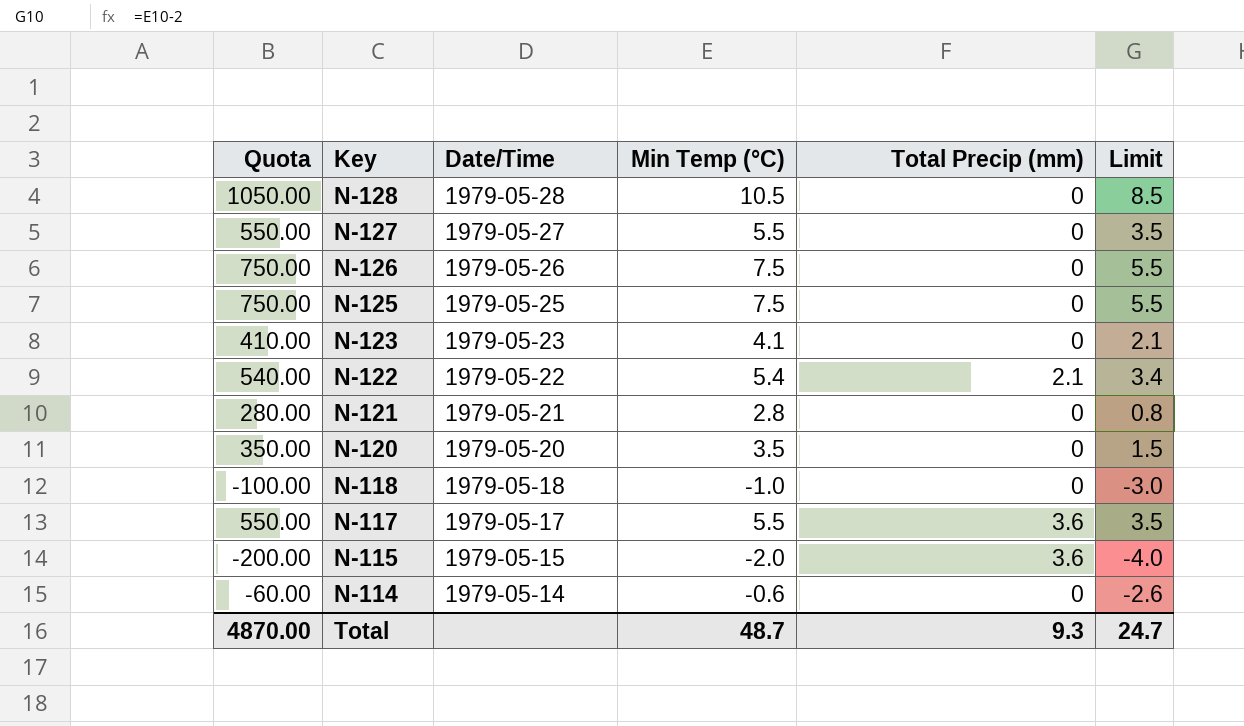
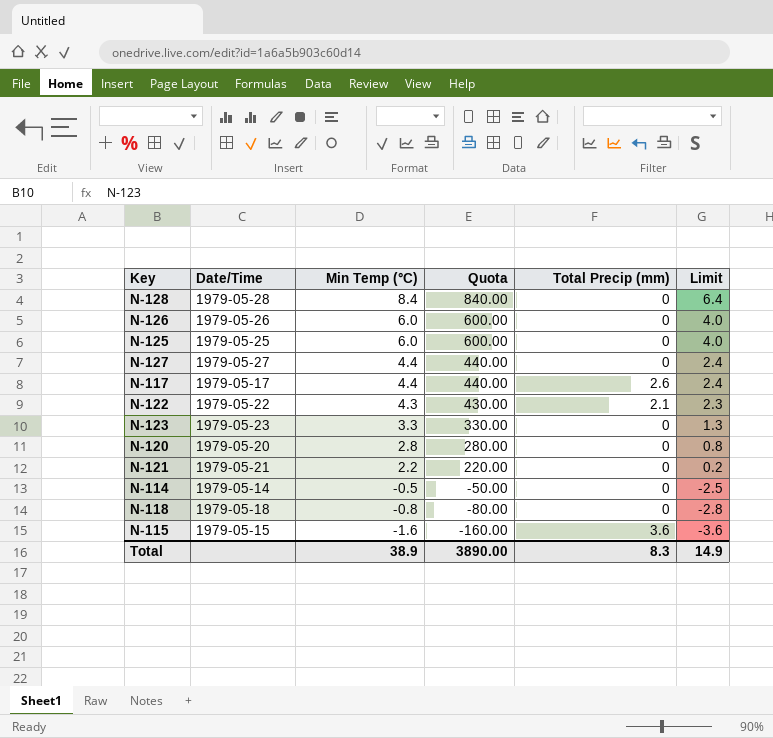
row order: Key descending -> Min Temp (°C) descending
column Quota | position: 1 -> 4
N-128 | Min Temp (°C): 10.5 -> 8.4
N-128 | Quota: 1050.00 -> 840.00
N-128 | Limit: 8.5 -> 6.4
N-126 | Min Temp (°C): 7.5 -> 6.0
N-126 | Quota: 750.00 -> 600.00
N-126 | Limit: 5.5 -> 4.0
N-125 | Min Temp (°C): 7.5 -> 6.0
N-125 | Quota: 750.00 -> 600.00
N-125 | Limit: 5.5 -> 4.0
N-127 | Min Temp (°C): 5.5 -> 4.4
N-127 | Quota: 550.00 -> 440.00
N-127 | Limit: 3.5 -> 2.4
N-117 | Min Temp (°C): 5.5 -> 4.4
N-117 | Quota: 550.00 -> 440.00
N-117 | Total Precip (mm): 3.6 -> 2.6
N-117 | Limit: 3.5 -> 2.4
N-122 | Min Temp (°C): 5.4 -> 4.3
N-122 | Quota: 540.00 -> 430.00
N-122 | Limit: 3.4 -> 2.3
N-123 | Min Temp (°C): 4.1 -> 3.3
N-123 | Quota: 410.00 -> 330.00
N-123 | Limit: 2.1 -> 1.3
N-120 | Min Temp (°C): 3.5 -> 2.8
N-120 | Quota: 350.00 -> 280.00
N-120 | Limit: 1.5 -> 0.8
N-121 | Min Temp (°C): 2.8 -> 2.2
N-121 | Quota: 280.00 -> 220.00
N-121 | Limit: 0.8 -> 0.2
N-114 | Min Temp (°C): -0.6 -> -0.5
N-114 | Quota: -60.00 -> -50.00
N-114 | Limit: -2.6 -> -2.5
N-118 | Min Temp (°C): -1.0 -> -0.8
N-118 | Quota: -100.00 -> -80.00
N-118 | Limit: -3.0 -> -2.8
N-115 | Min Temp (°C): -2.0 -> -1.6
N-115 | Quota: -200.00 -> -160.00
N-115 | Limit: -4.0 -> -3.6
Total | Min Temp (°C): 48.7 -> 38.9
Total | Quota: 4870.00 -> 3890.00
Total | Total Precip (mm): 9.3 -> 8.3
Total | Limit: 24.7 -> 14.9

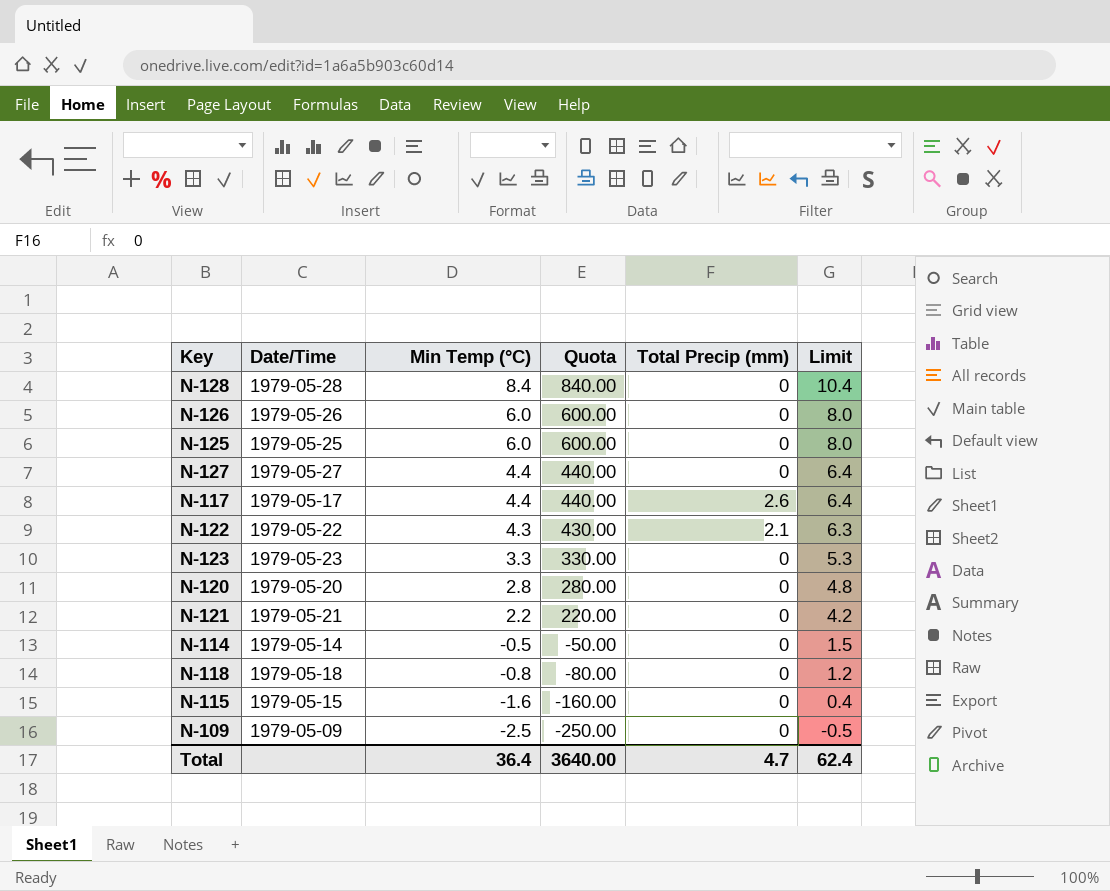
column Limit | formula: [Min Temp (°C)] - 2 -> [Min Temp (°C)] + 2
N-115 | Total Precip (mm): 3.6 -> 0
row N-109: none -> 1979-05-09 | -2.5 | -250.00 | 0 | -0.5
Total | Min Temp (°C): 38.9 -> 36.4
Total | Quota: 3890.00 -> 3640.00
Total | Total Precip (mm): 8.3 -> 4.7
Total | Limit: 14.9 -> 62.4

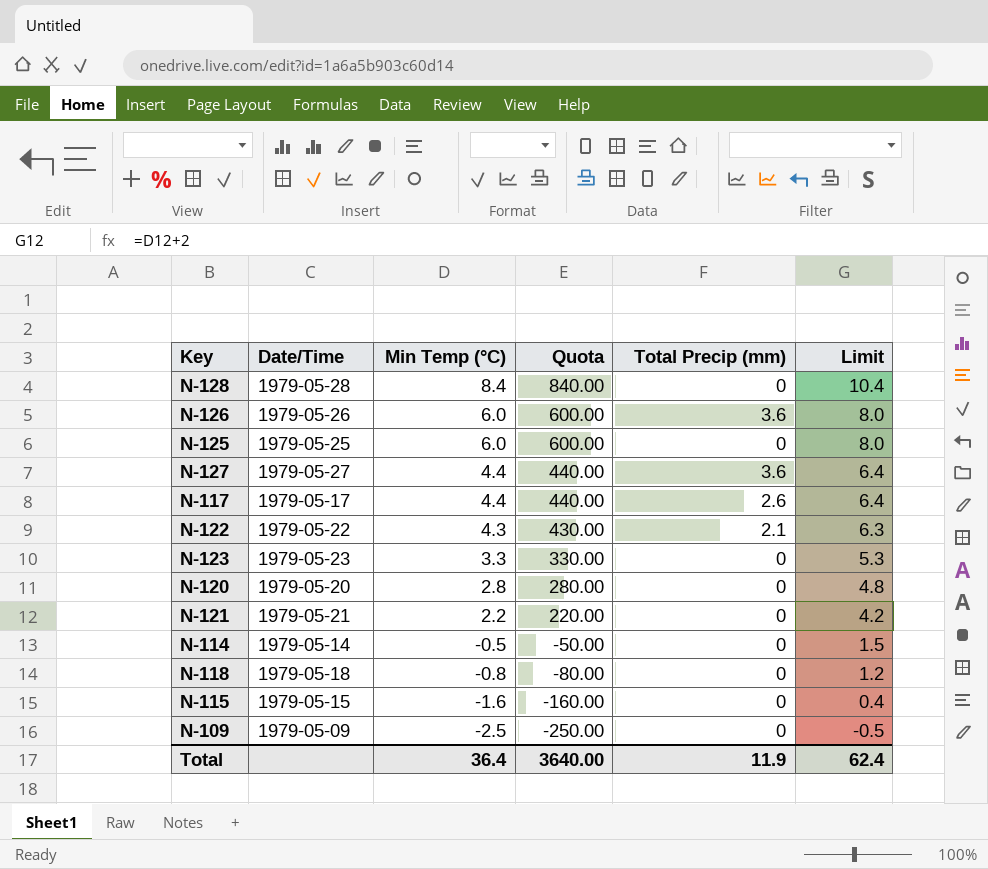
N-126 | Total Precip (mm): 0 -> 3.6
N-127 | Total Precip (mm): 0 -> 3.6
Total | Total Precip (mm): 4.7 -> 11.9

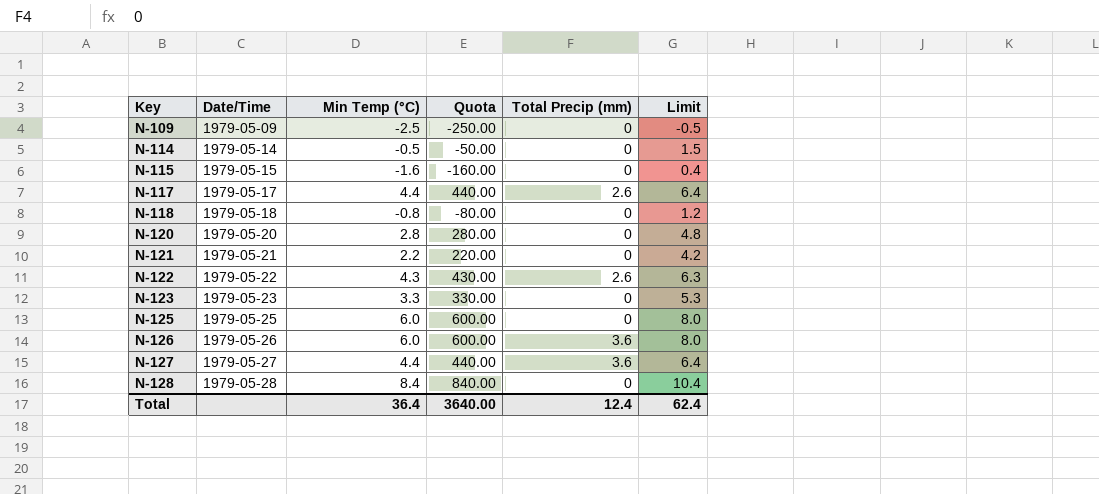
row order: Min Temp (°C) descending -> Key ascending
N-122 | Total Precip (mm): 2.1 -> 2.6
Total | Total Precip (mm): 11.9 -> 12.4

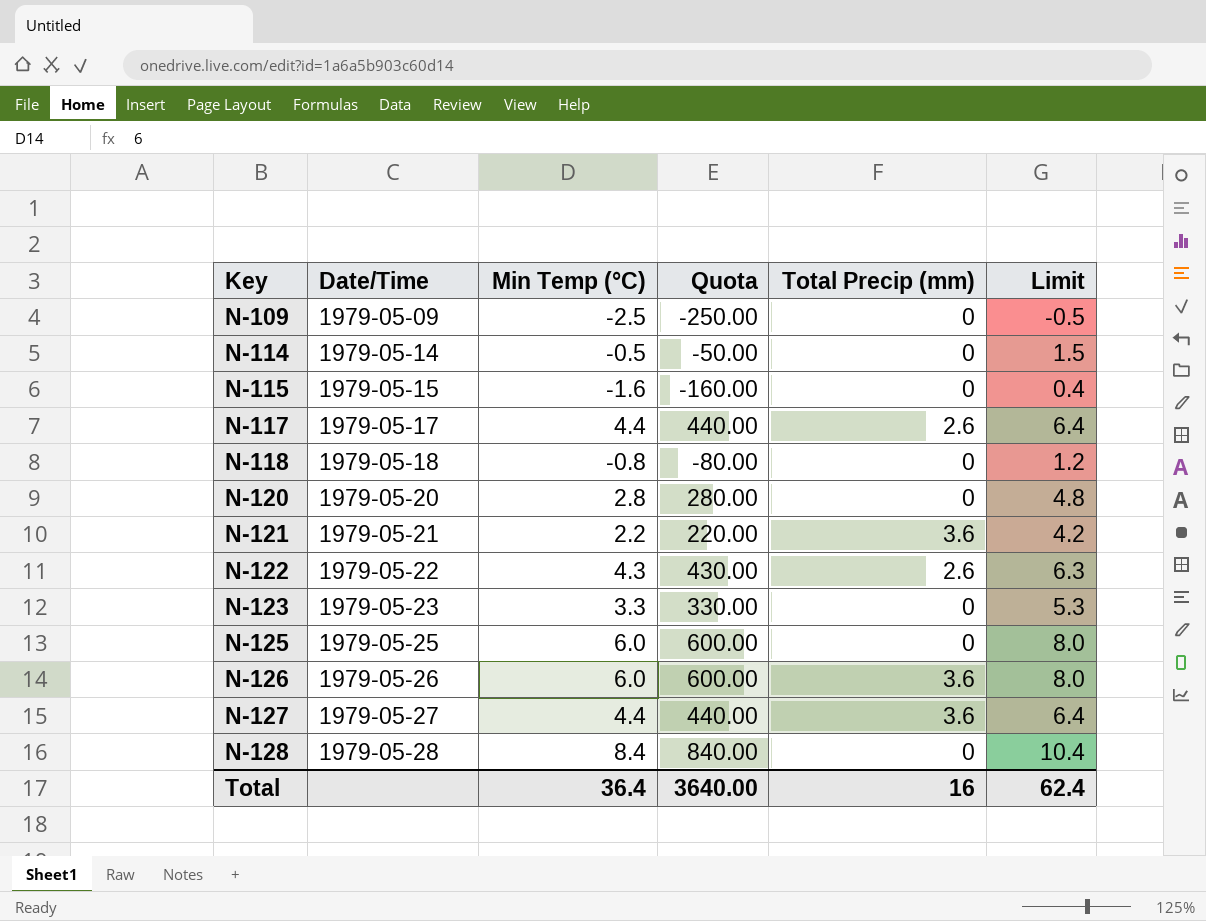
N-121 | Total Precip (mm): 0 -> 3.6
Total | Total Precip (mm): 12.4 -> 16

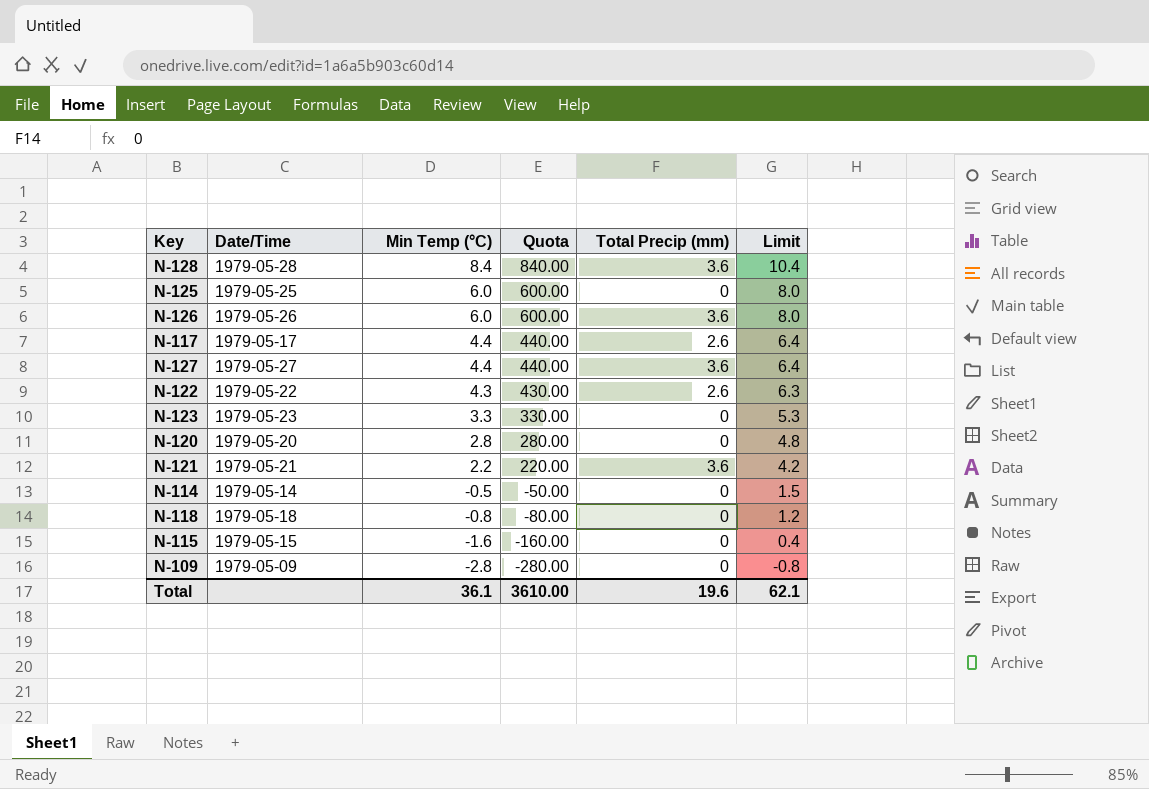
row order: Key ascending -> Min Temp (°C) descending
N-128 | Total Precip (mm): 0 -> 3.6
N-109 | Min Temp (°C): -2.5 -> -2.8
N-109 | Quota: -250.00 -> -280.00
N-109 | Limit: -0.5 -> -0.8
Total | Min Temp (°C): 36.4 -> 36.1
Total | Quota: 3640.00 -> 3610.00
Total | Total Precip (mm): 16 -> 19.6
Total | Limit: 62.4 -> 62.1

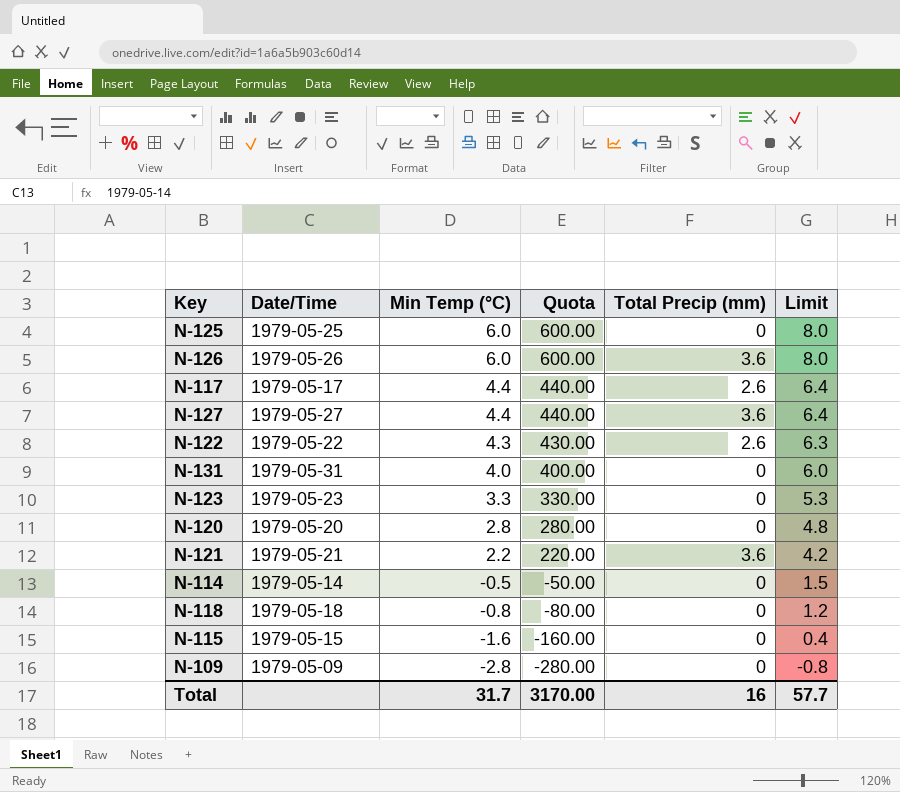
row N-128: 1979-05-28 | 8.4 | 840.00 | 3.6 | 10.4 -> none
row N-131: none -> 1979-05-31 | 4.0 | 400.00 | 0 | 6.0
Total | Min Temp (°C): 36.1 -> 31.7
Total | Quota: 3610.00 -> 3170.00
Total | Total Precip (mm): 19.6 -> 16
Total | Limit: 62.1 -> 57.7

